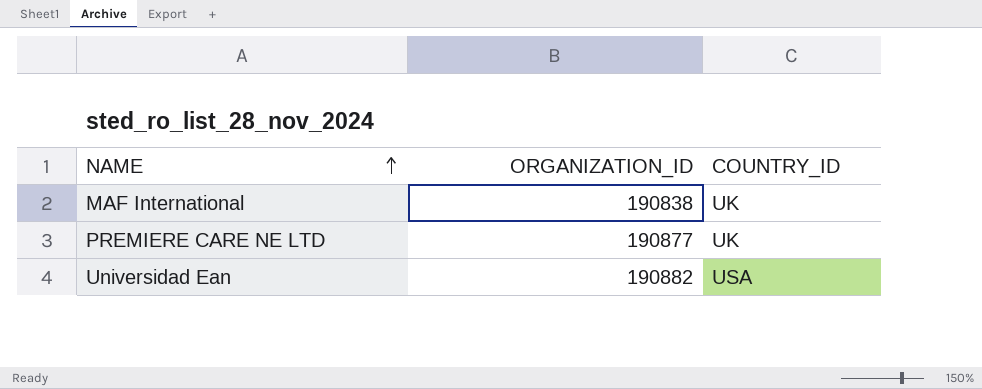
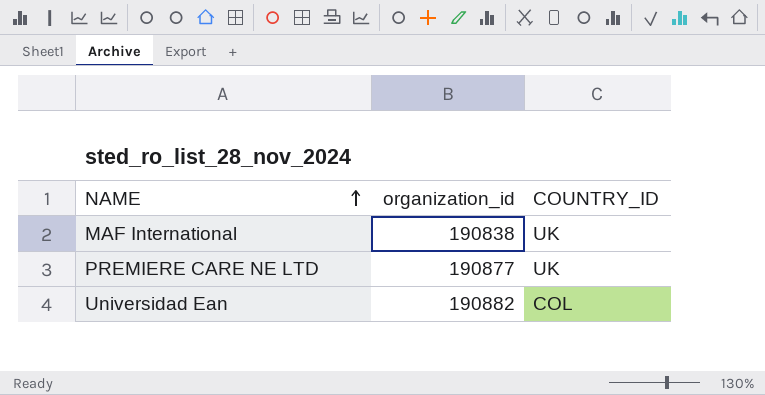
column name: ORGANIZATION_ID -> organization_id
Universidad Ean | COUNTRY_ID: USA -> COL

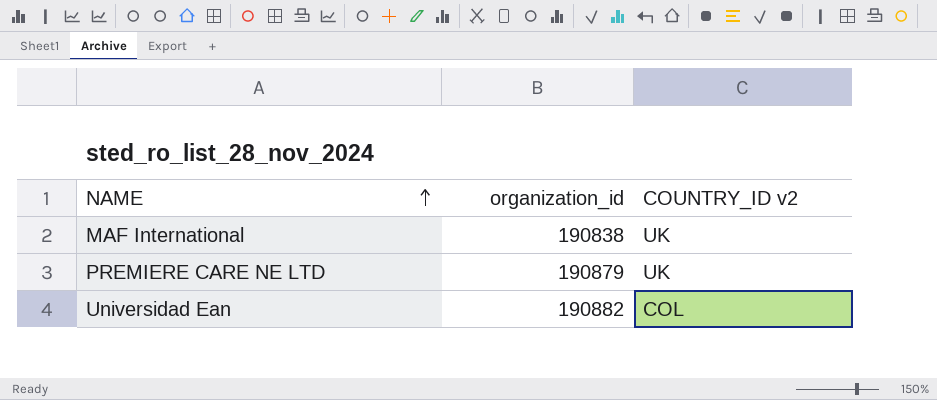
column name: COUNTRY_ID -> COUNTRY_ID v2
PREMIERE CARE NE LTD | organization_id: 190877 -> 190879

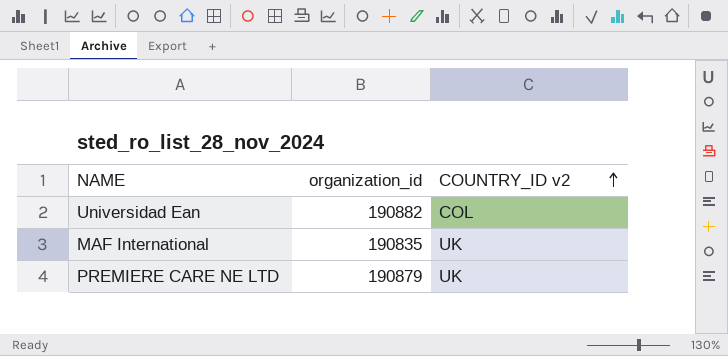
row order: NAME ascending -> COUNTRY_ID v2 ascending
MAF International | organization_id: 190838 -> 190835

